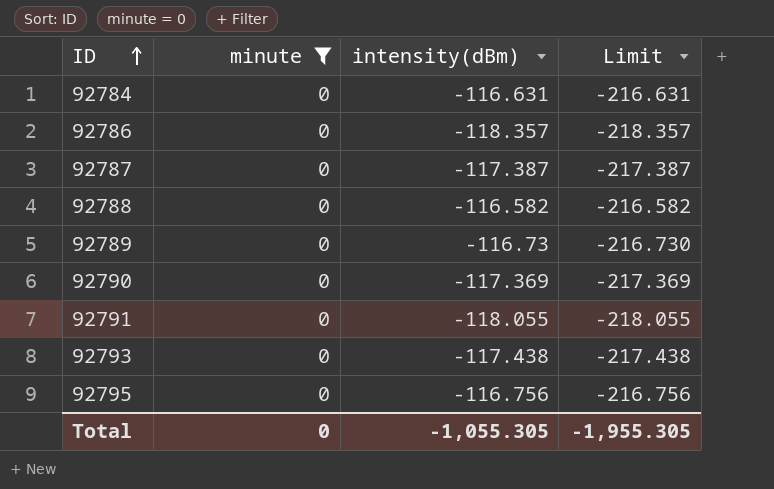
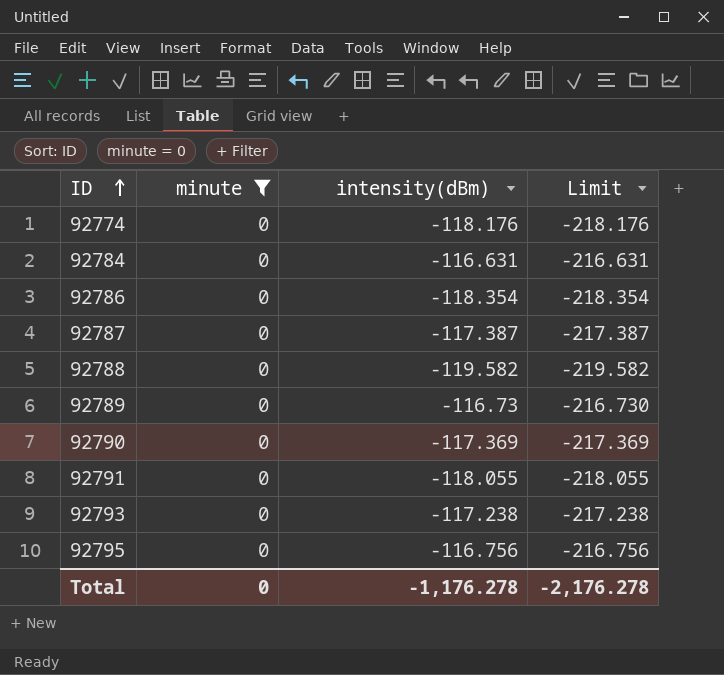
row 92774: none -> 0 | -118.176 | -218.176
92786 | intensity(dBm): -118.357 -> -118.354
92786 | Limit: -218.357 -> -218.354
92788 | intensity(dBm): -116.582 -> -119.582
92788 | Limit: -216.582 -> -219.582
92793 | intensity(dBm): -117.438 -> -117.238
92793 | Limit: -217.438 -> -217.238
Total | intensity(dBm): -1,055.305 -> -1,176.278
Total | Limit: -1,955.305 -> -2,176.278

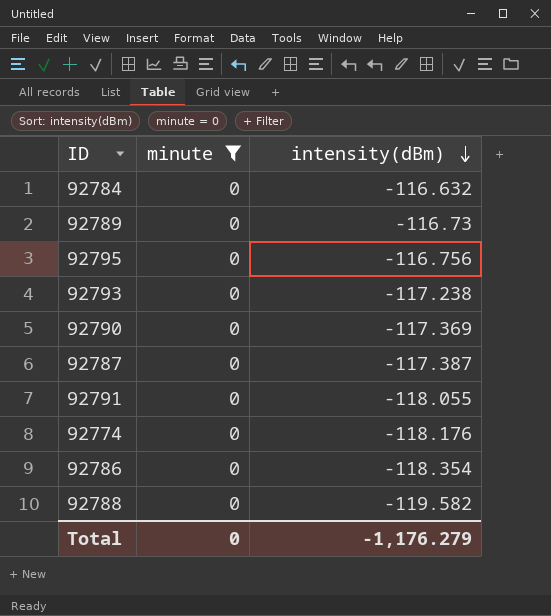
row order: ID ascending -> intensity(dBm) descending
column Limit | formula: [intensity(dBm)] - 100 -> none
92784 | intensity(dBm): -116.631 -> -116.632
Total | intensity(dBm): -1,176.278 -> -1,176.279

